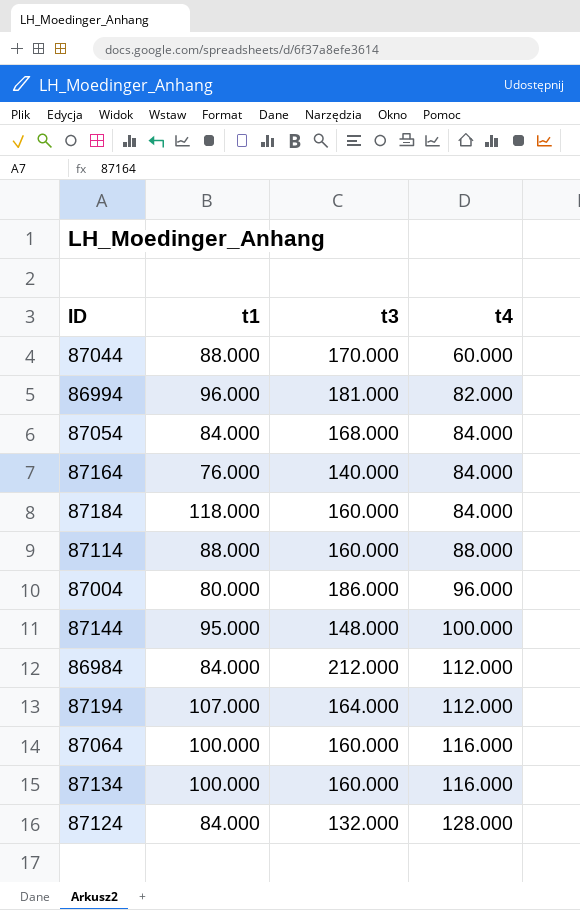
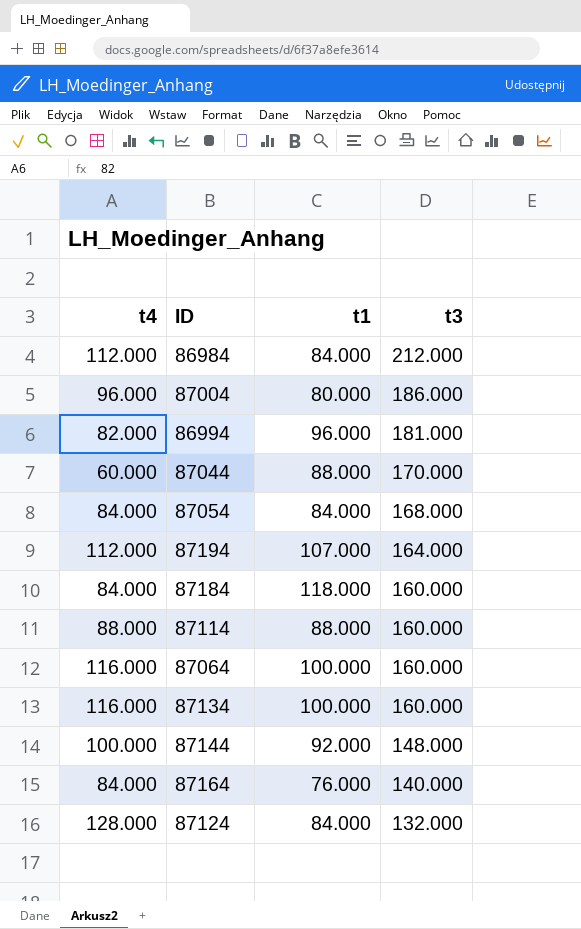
row order: t4 ascending -> t3 descending
column t4 | position: 4 -> 1
87144 | t1: 95.000 -> 92.000

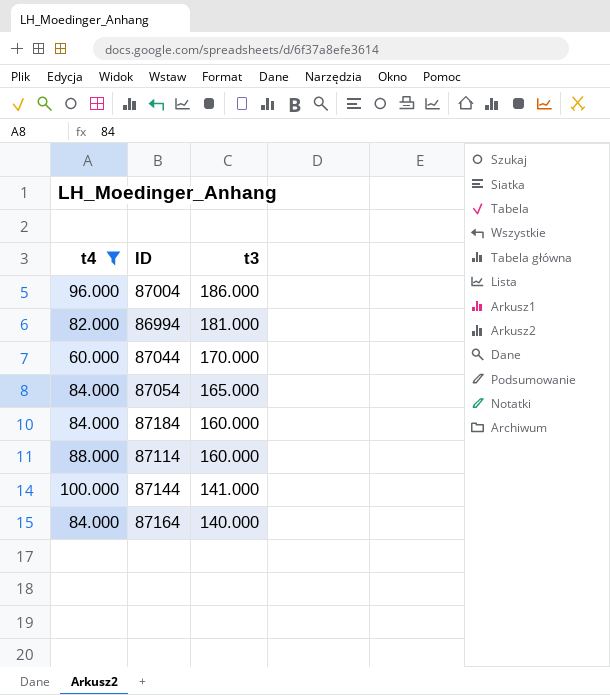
filter: none -> t4 <= 100.000
column t1 | position: 3 -> none
87054 | t3: 168.000 -> 165.000
87144 | t3: 148.000 -> 141.000

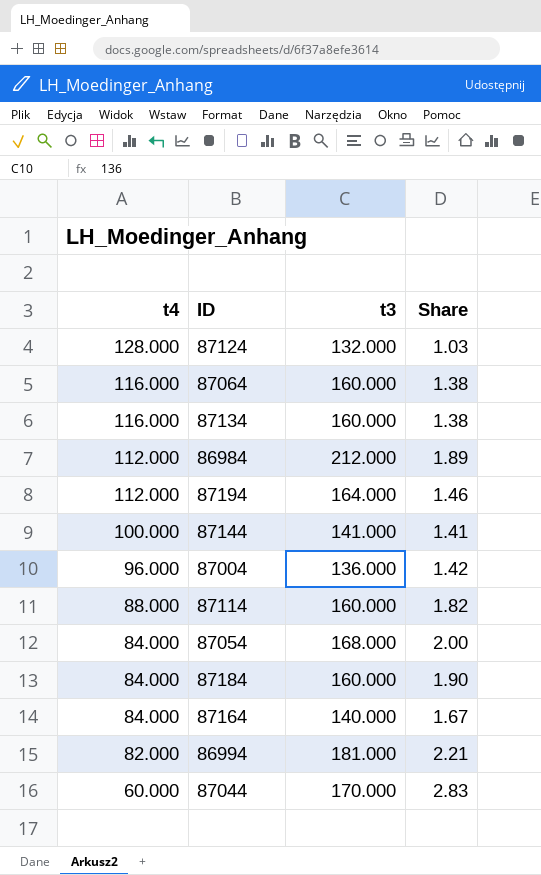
filter: t4 <= 100.000 -> none
row order: t3 descending -> t4 descending
column Share | formula: none -> [t3] / [t4]
87004 | t3: 186.000 -> 136.000
87054 | t3: 165.000 -> 168.000

